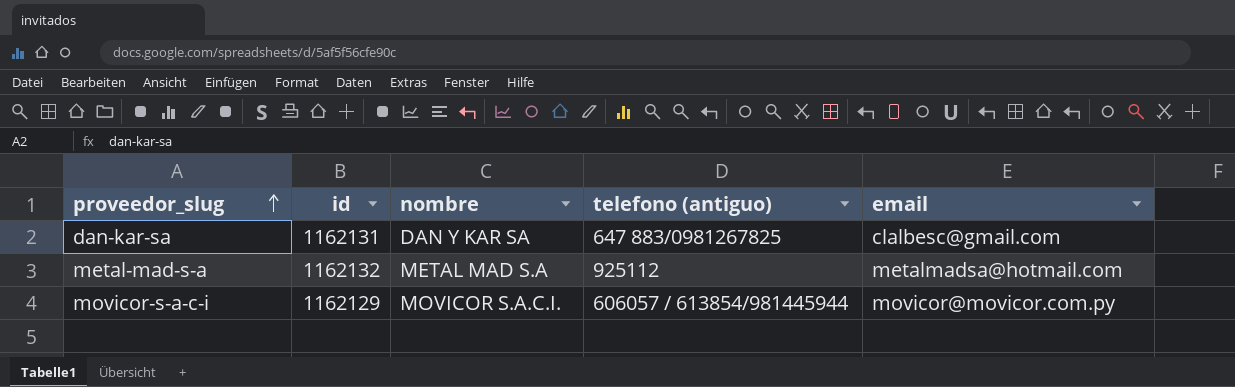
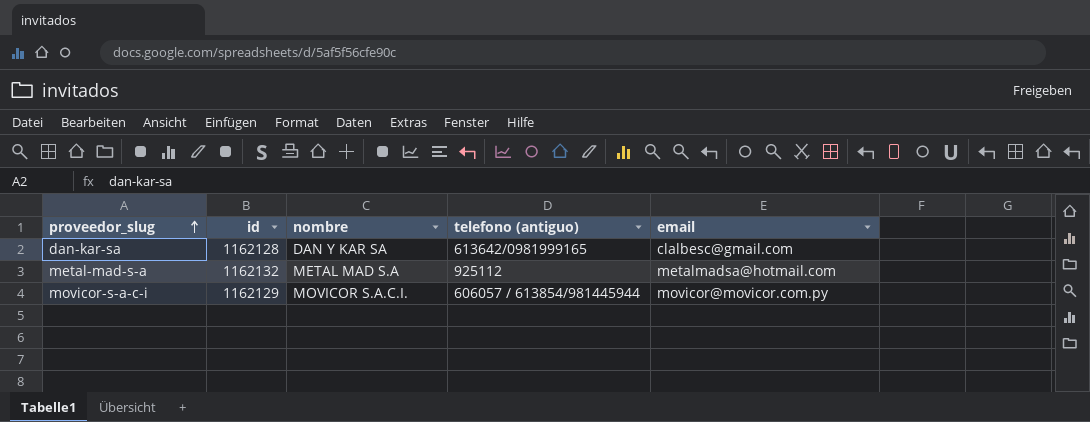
dan-kar-sa | id: 1162131 -> 1162128
dan-kar-sa | telefono (antiguo): 647 883/0981267825 -> 613642/0981999165

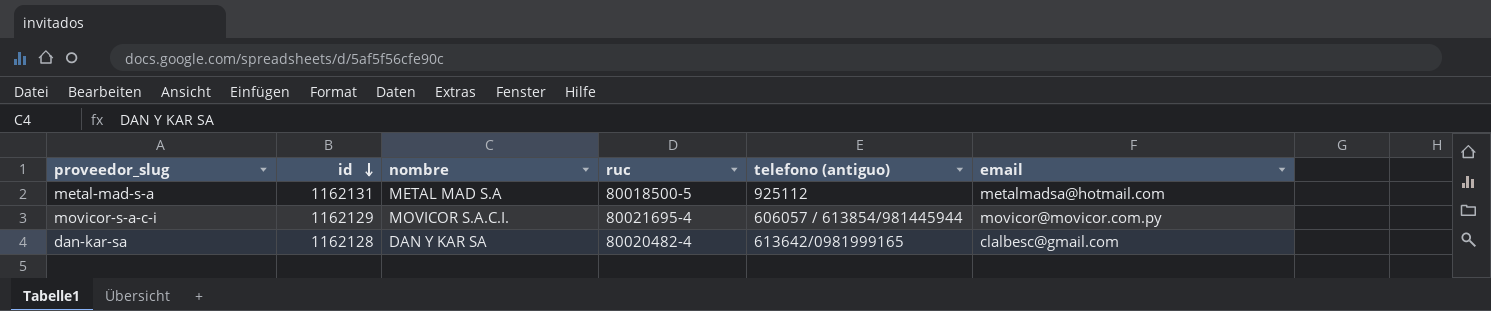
row order: proveedor_slug ascending -> id descending
column ruc | position: none -> 4
metal-mad-s-a | id: 1162132 -> 1162131

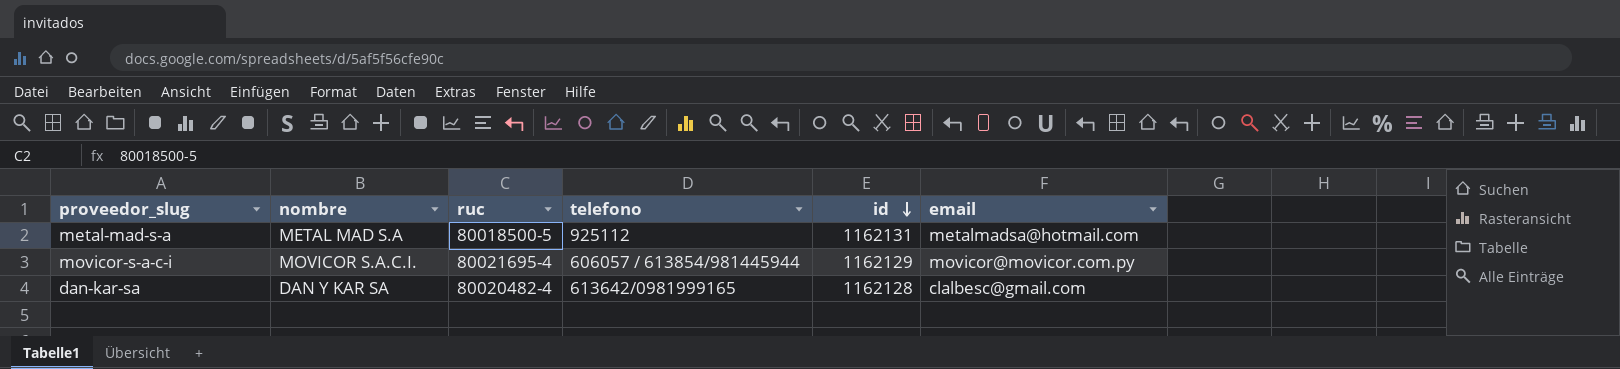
column name: telefono (antiguo) -> telefono
column id | position: 2 -> 5

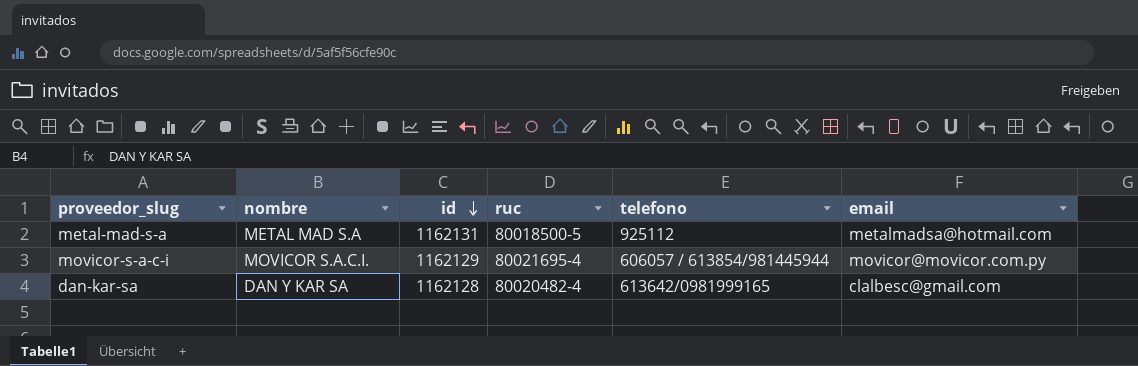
column id | position: 5 -> 3

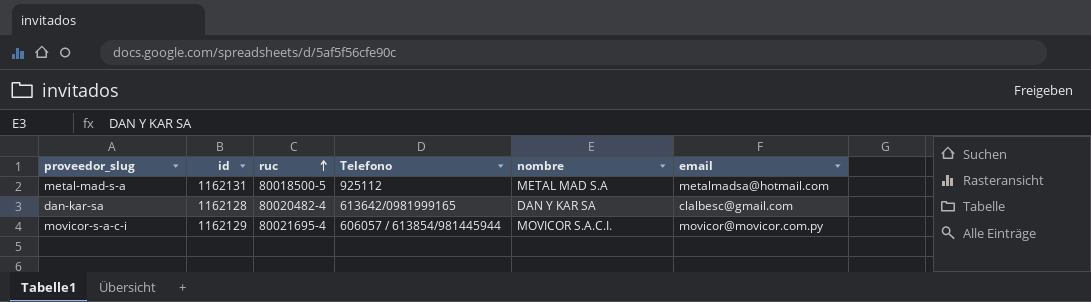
row order: id descending -> ruc ascending
column name: telefono -> Telefono
column nombre | position: 2 -> 5

